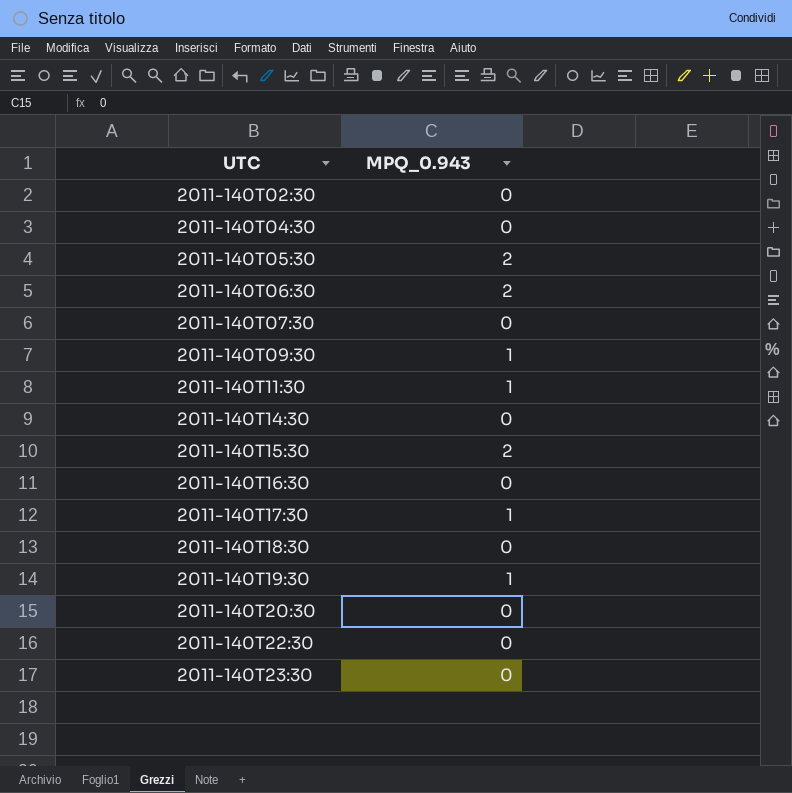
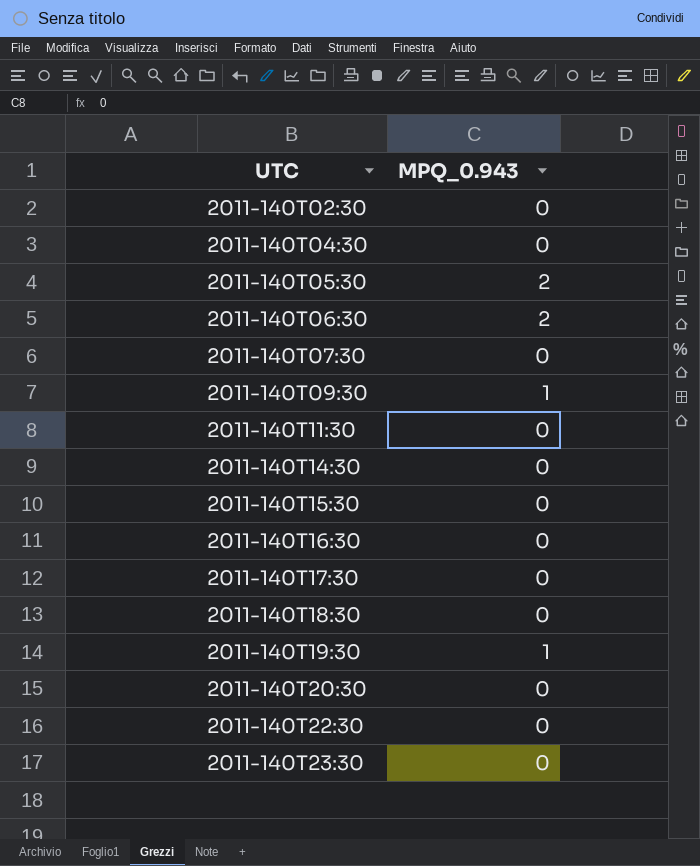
2011-140T11:30 | MPQ_0.943: 1 -> 0
2011-140T15:30 | MPQ_0.943: 2 -> 0
2011-140T17:30 | MPQ_0.943: 1 -> 0

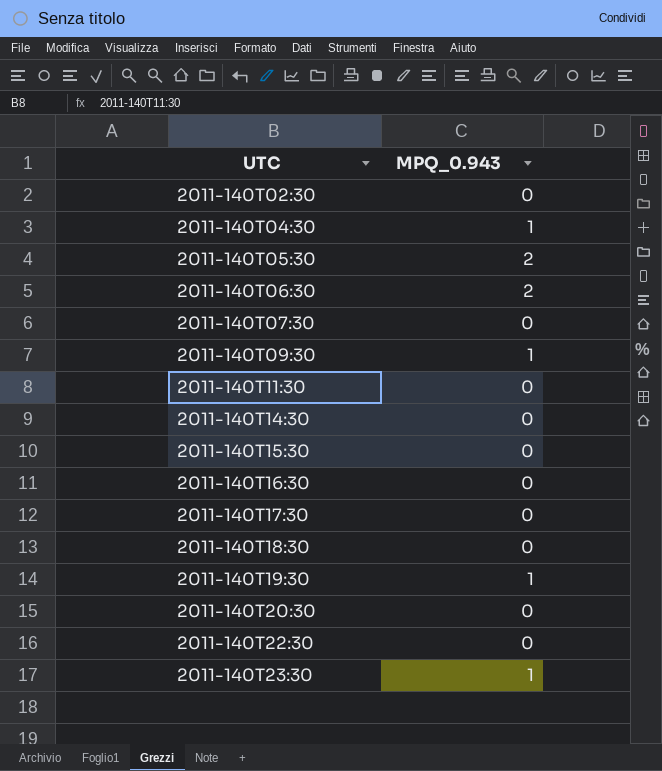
2011-140T04:30 | MPQ_0.943: 0 -> 1
2011-140T23:30 | MPQ_0.943: 0 -> 1

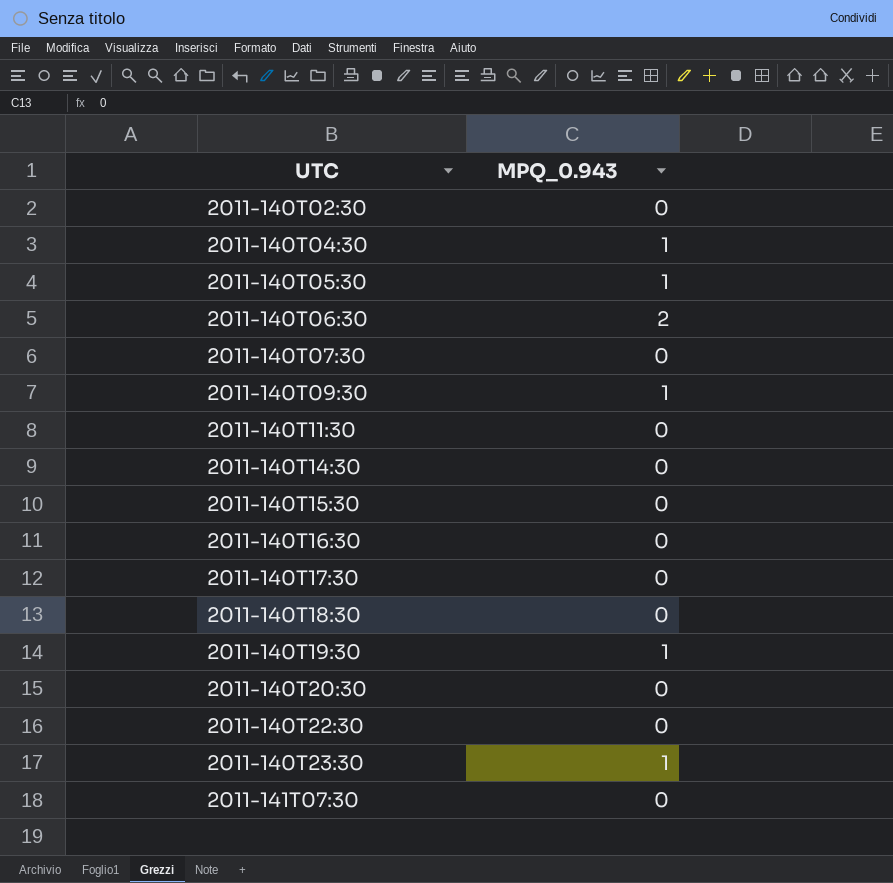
2011-140T05:30 | MPQ_0.943: 2 -> 1
row 2011-141T07:30: none -> 0

